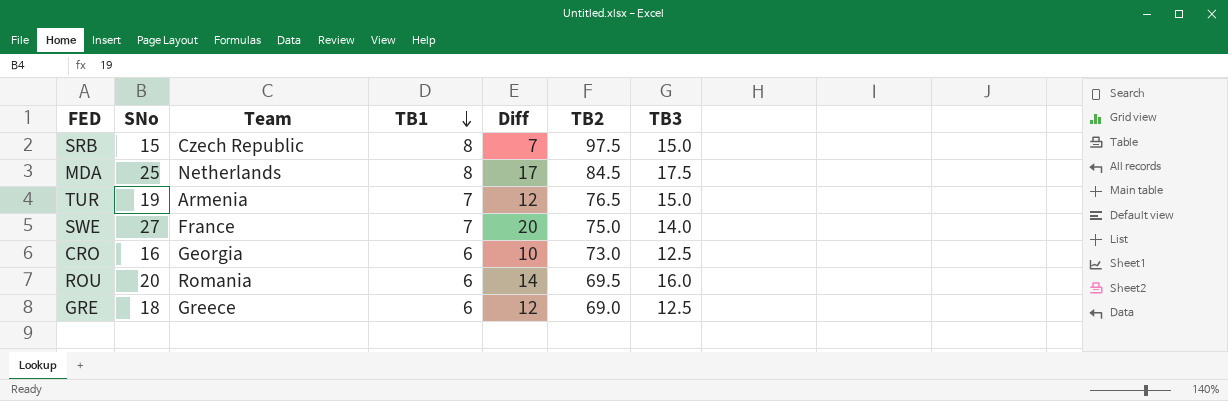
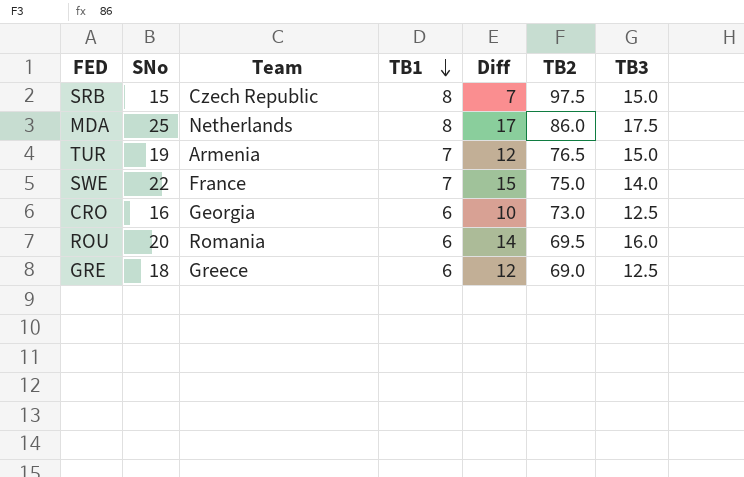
MDA | TB2: 84.5 -> 86.0
SWE | SNo: 27 -> 22
SWE | Diff: 20 -> 15

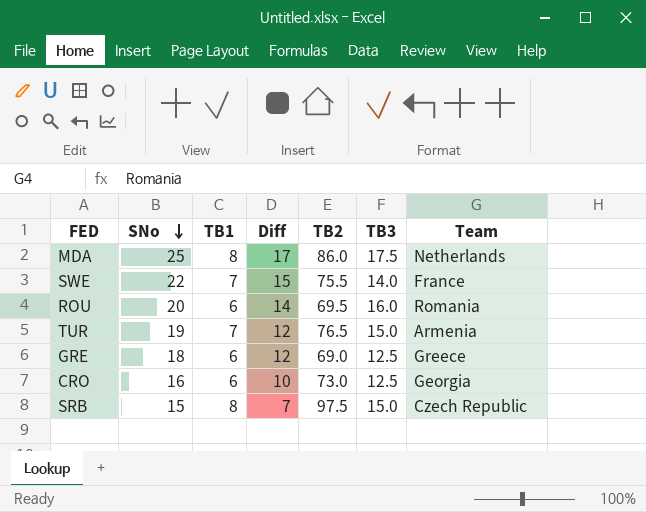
row order: TB1 descending -> SNo descending
column Team | position: 3 -> 7
SWE | TB2: 75.0 -> 75.5

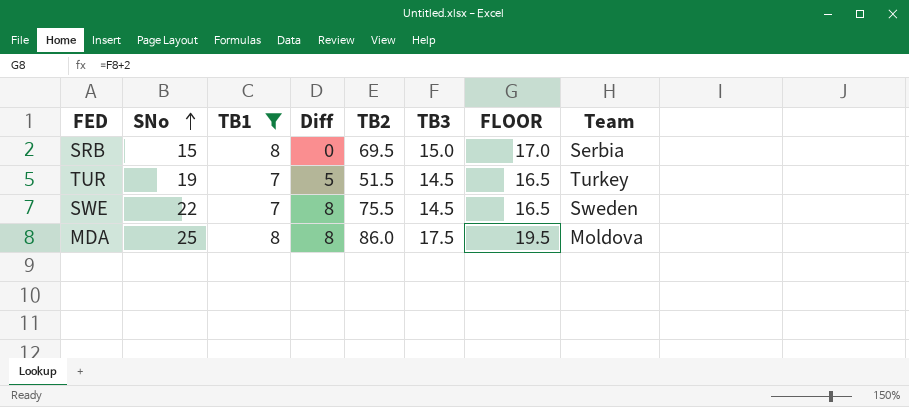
filter: none -> TB1 != 6
row order: SNo descending -> SNo ascending
column Diff | formula: [SNo] - [TB1] -> [SNo] - [TB3]
column FLOOR | formula: none -> [TB3] + 2
SRB | TB2: 97.5 -> 69.5
SRB | Team: Czech Republic -> Serbia
TUR | TB2: 76.5 -> 51.5
TUR | TB3: 15.0 -> 14.5
TUR | Team: Armenia -> Turkey
SWE | TB3: 14.0 -> 14.5
SWE | Team: France -> Sweden
MDA | Team: Netherlands -> Moldova

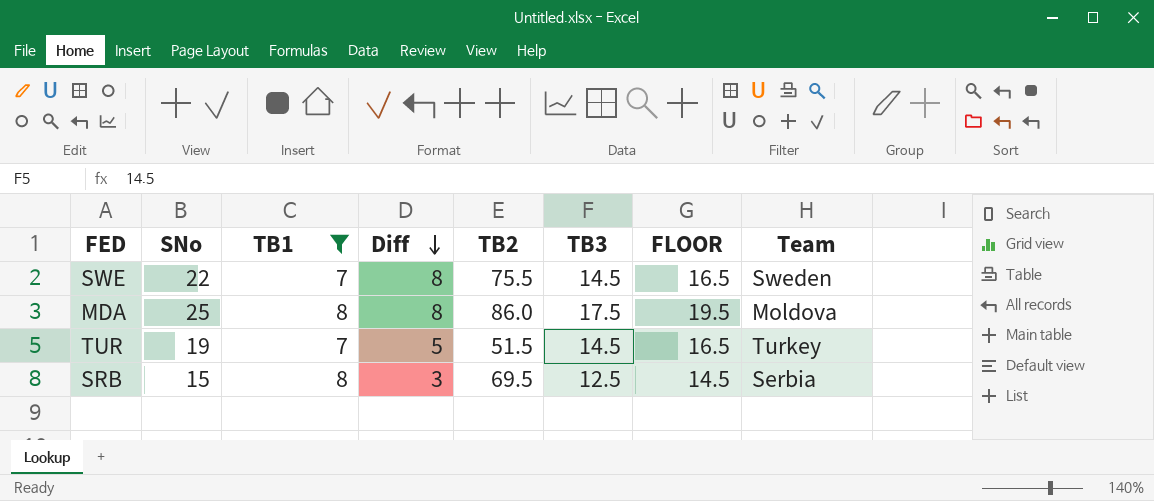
row order: SNo ascending -> Diff descending
SRB | Diff: 0 -> 3
SRB | TB3: 15.0 -> 12.5
SRB | FLOOR: 17.0 -> 14.5

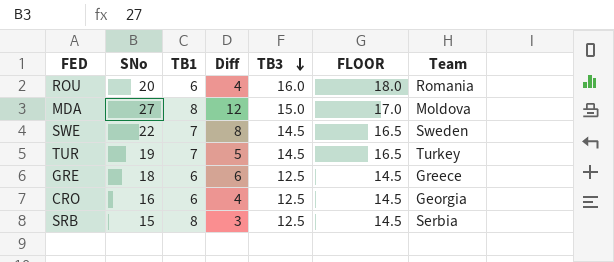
filter: TB1 != 6 -> none
row order: Diff descending -> TB3 descending
column TB2 | position: 5 -> none
MDA | SNo: 25 -> 27
MDA | Diff: 8 -> 12
MDA | TB3: 17.5 -> 15.0
MDA | FLOOR: 19.5 -> 17.0

